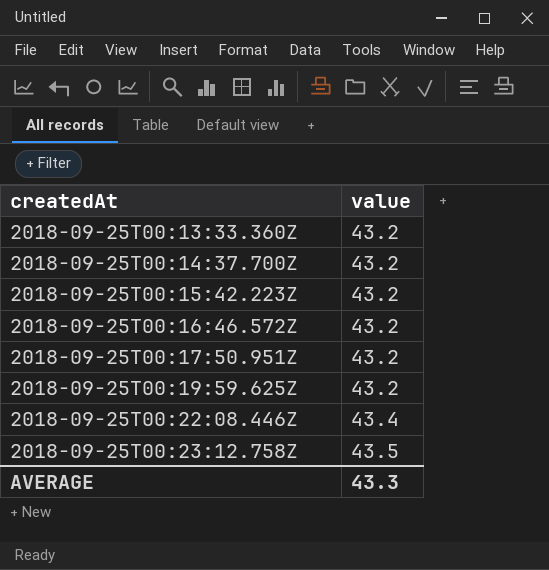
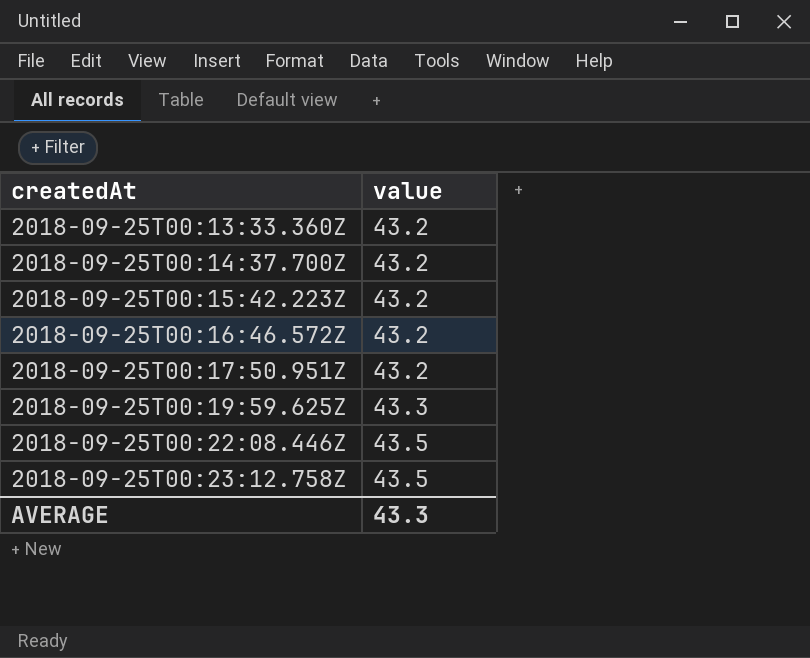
2018-09-25T00:19:59.625Z | value: 43.2 -> 43.3
2018-09-25T00:22:08.446Z | value: 43.4 -> 43.5

